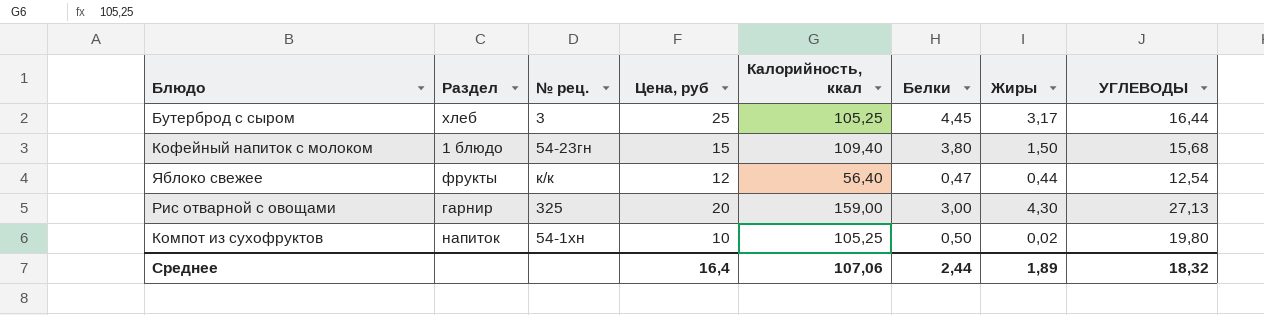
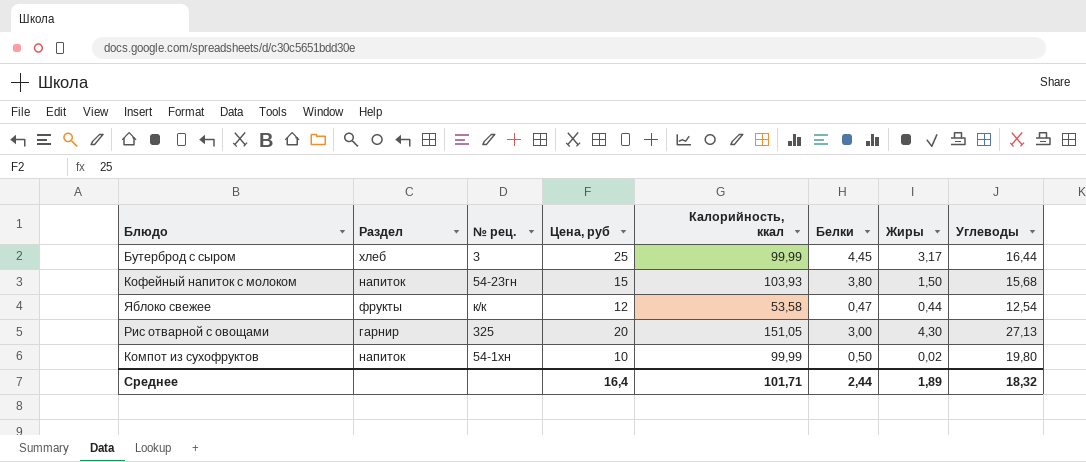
column name: УГЛЕВОДЫ -> Углеводы
Бутерброд с сыром | Калорийность, ккал: 105,25 -> 99,99
Кофейный напиток с молоком | Раздел: 1 блюдо -> напиток
Кофейный напиток с молоком | Калорийность, ккал: 109,40 -> 103,93
Яблоко свежее | Калорийность, ккал: 56,40 -> 53,58
Рис отварной с овощами | Калорийность, ккал: 159,00 -> 151,05
Компот из сухофруктов | Калорийность, ккал: 105,25 -> 99,99
Среднее | Калорийность, ккал: 107,06 -> 101,71

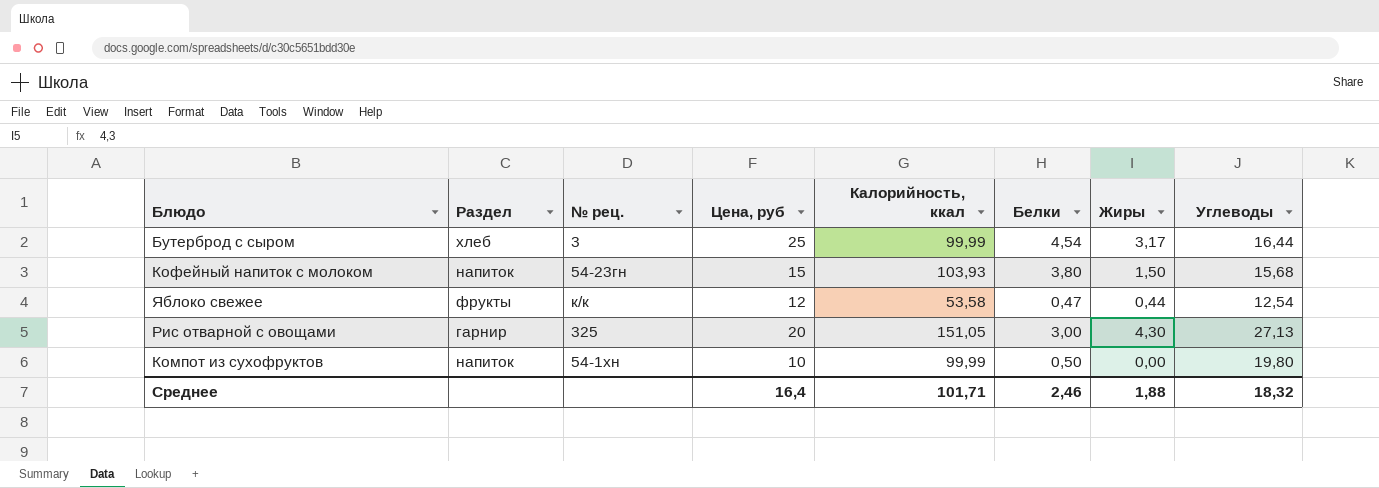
Бутерброд с сыром | Белки: 4,45 -> 4,54
Компот из сухофруктов | Жиры: 0,02 -> 0,00
Среднее | Белки: 2,44 -> 2,46
Среднее | Жиры: 1,89 -> 1,88

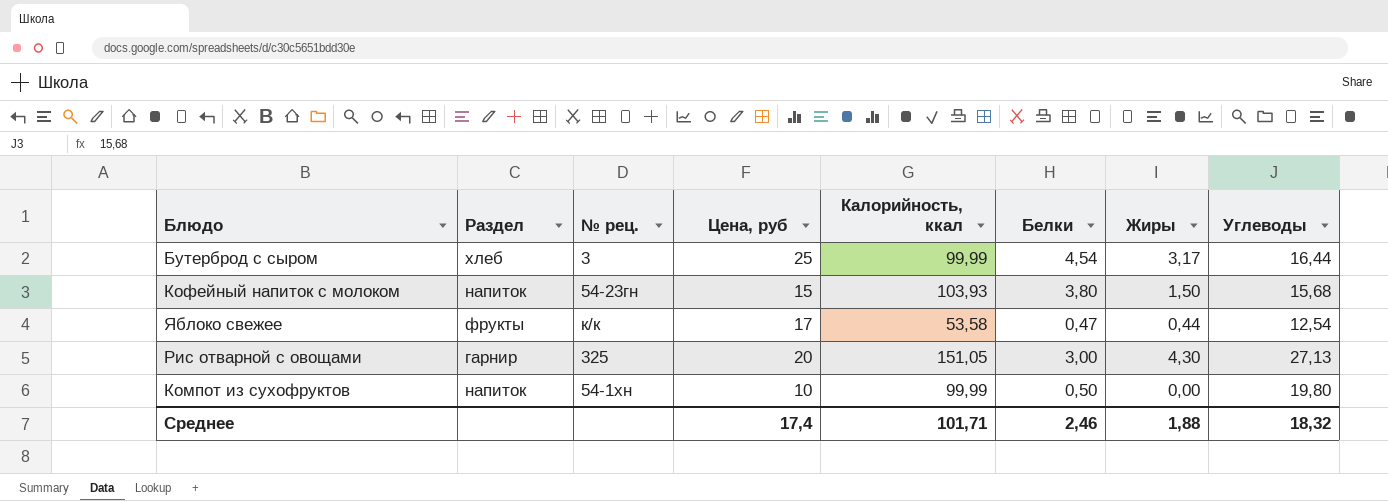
Яблоко свежее | Цена, руб: 12 -> 17
Среднее | Цена, руб: 16,4 -> 17,4

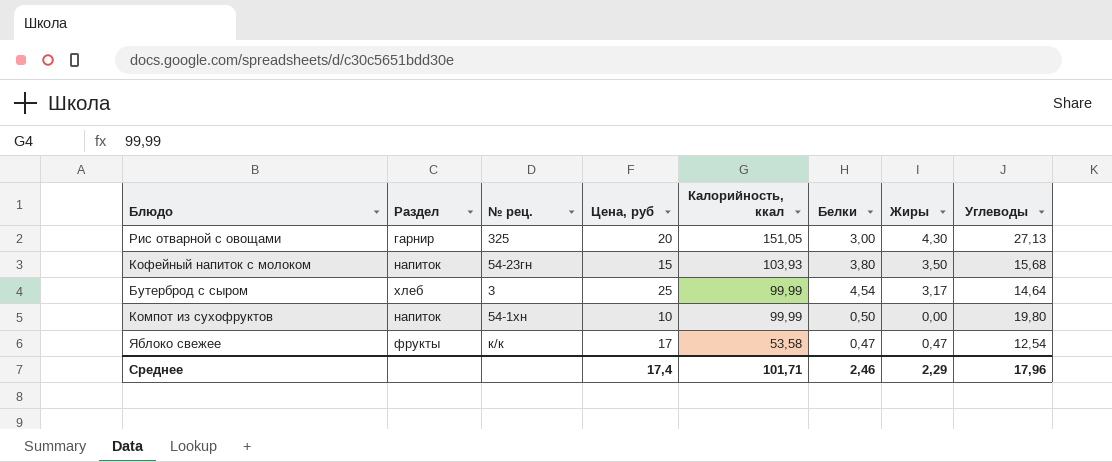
row order: none -> Калорийность, ккал descending
Кофейный напиток с молоком | Жиры: 1,50 -> 3,50
Бутерброд с сыром | Углеводы: 16,44 -> 14,64
Яблоко свежее | Жиры: 0,44 -> 0,47
Среднее | Жиры: 1,88 -> 2,29
Среднее | Углеводы: 18,32 -> 17,96

